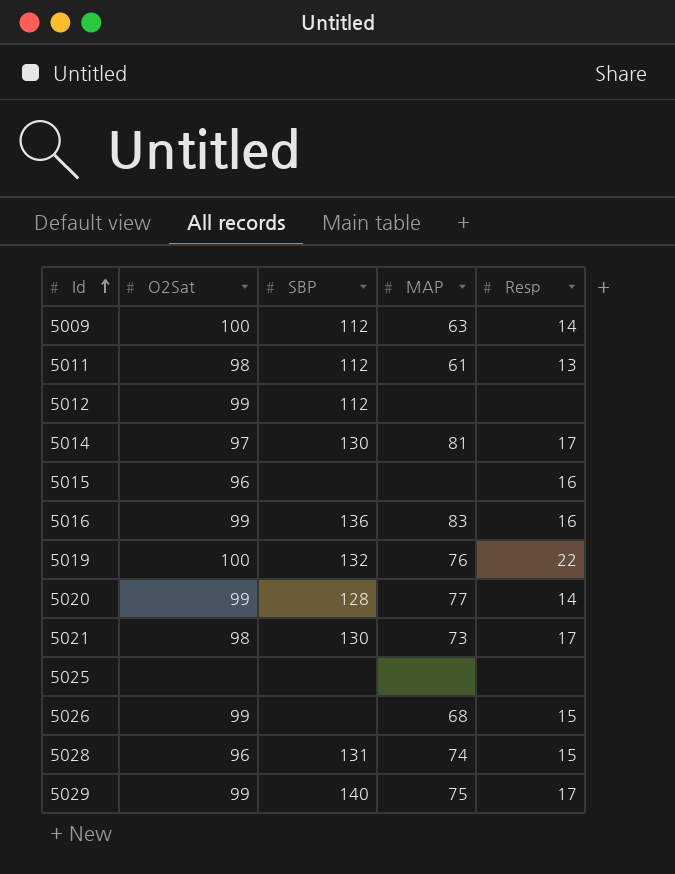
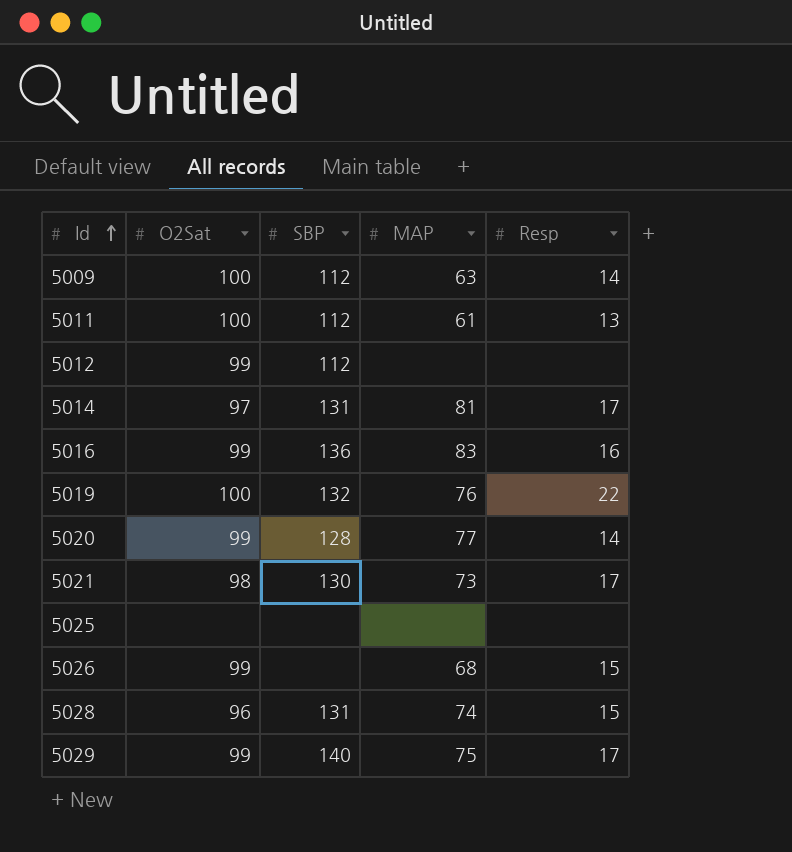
row 5015: 96 | none | none | 16 -> none
5011 | O2Sat: 98 -> 100
5014 | SBP: 130 -> 131

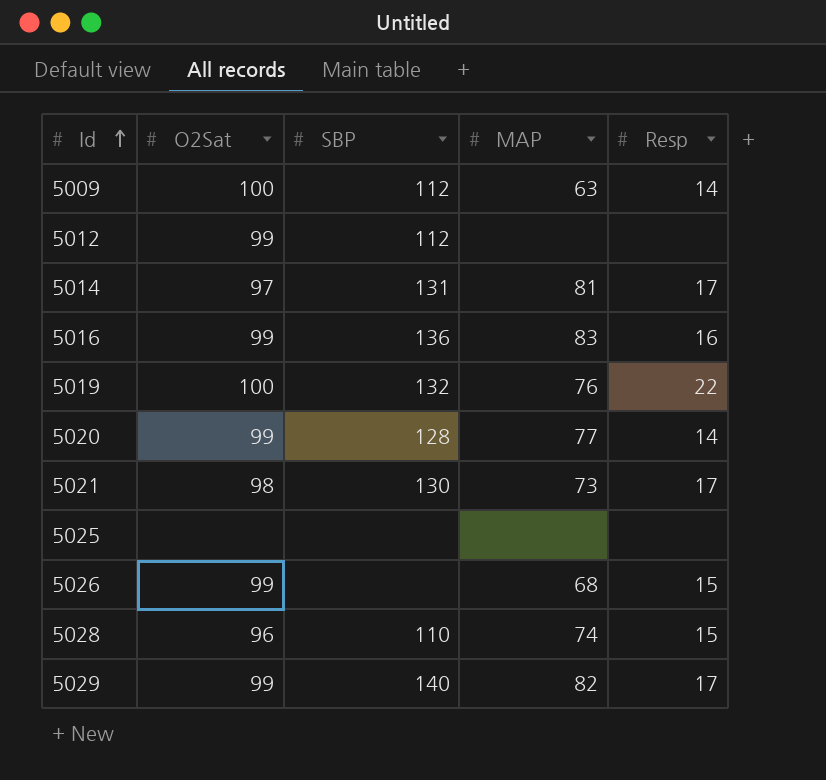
row 5011: 100 | 112 | 61 | 13 -> none
5028 | SBP: 131 -> 110
5029 | MAP: 75 -> 82

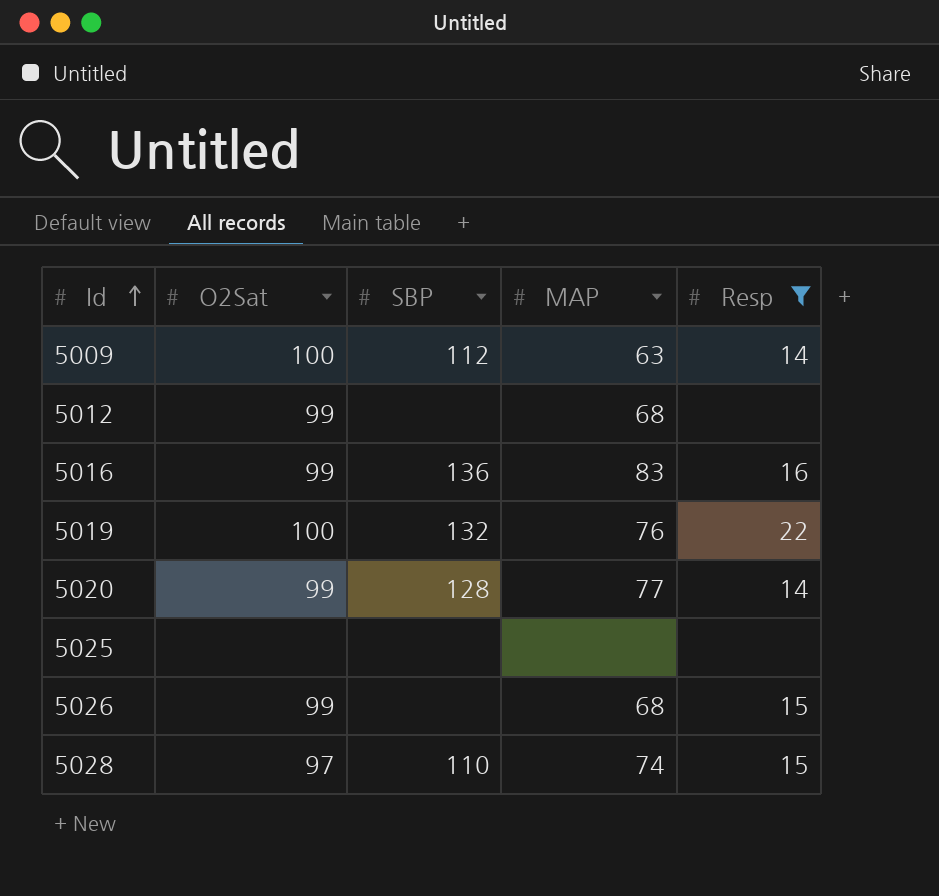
filter: none -> Resp != 17
5012 | SBP: 112 -> none
5012 | MAP: none -> 68
5028 | O2Sat: 96 -> 97

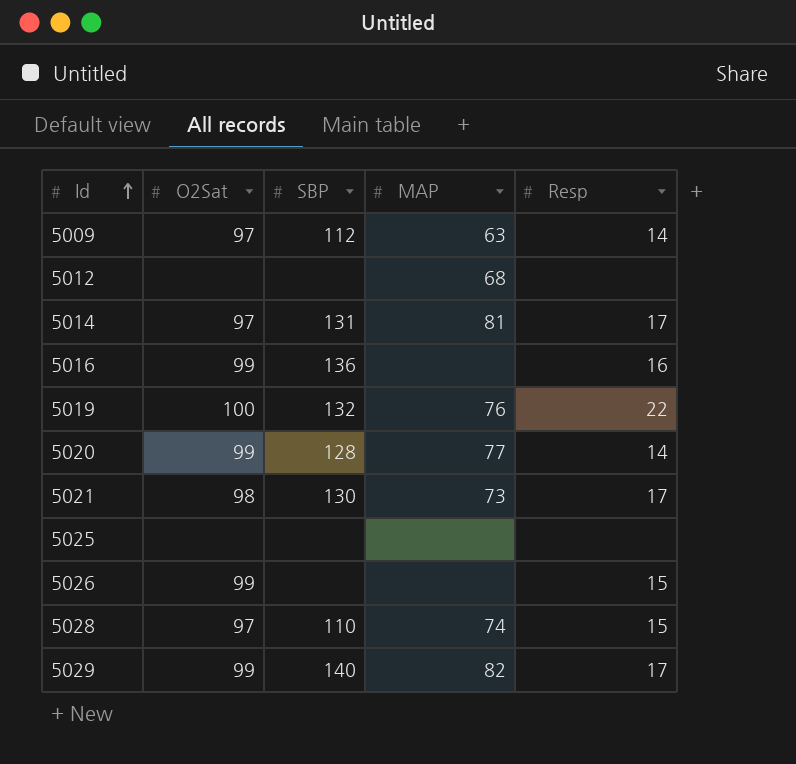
filter: Resp != 17 -> none
5009 | O2Sat: 100 -> 97
5012 | O2Sat: 99 -> none
5016 | MAP: 83 -> none
5026 | MAP: 68 -> none

